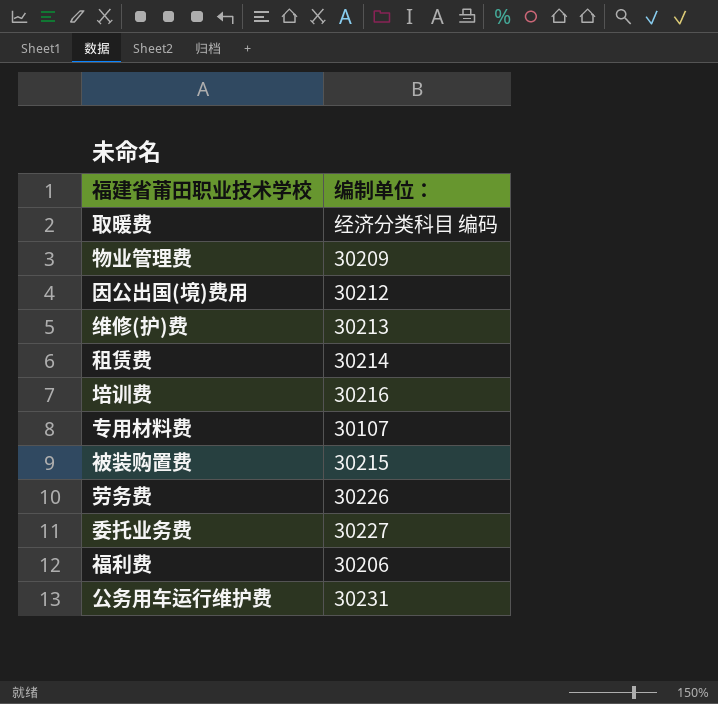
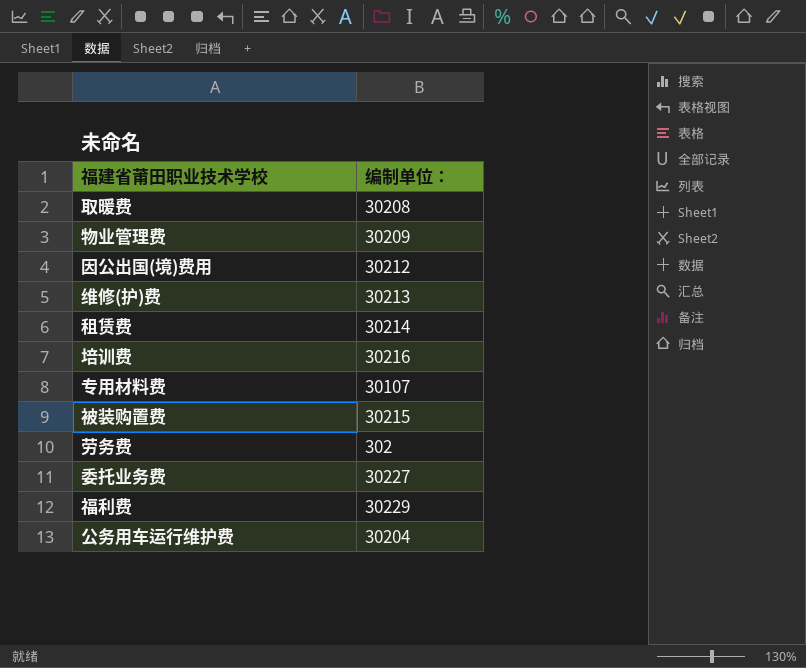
取暖费 | 编制单位：: 经济分类科目 编码 -> 30208
劳务费 | 编制单位：: 30226 -> 302
福利费 | 编制单位：: 30206 -> 30229
公务用车运行维护费 | 编制单位：: 30231 -> 30204

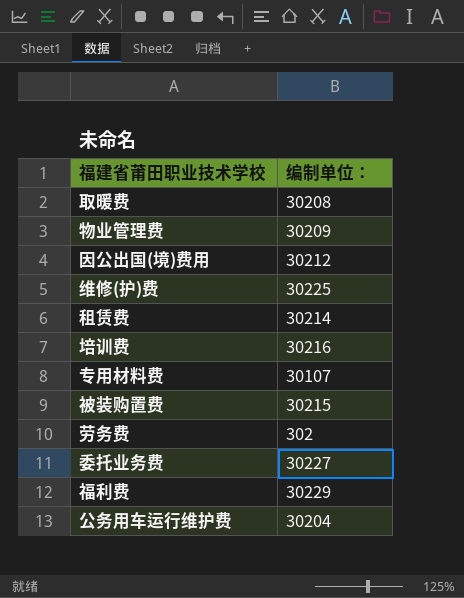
维修(护)费 | 编制单位：: 30213 -> 30225

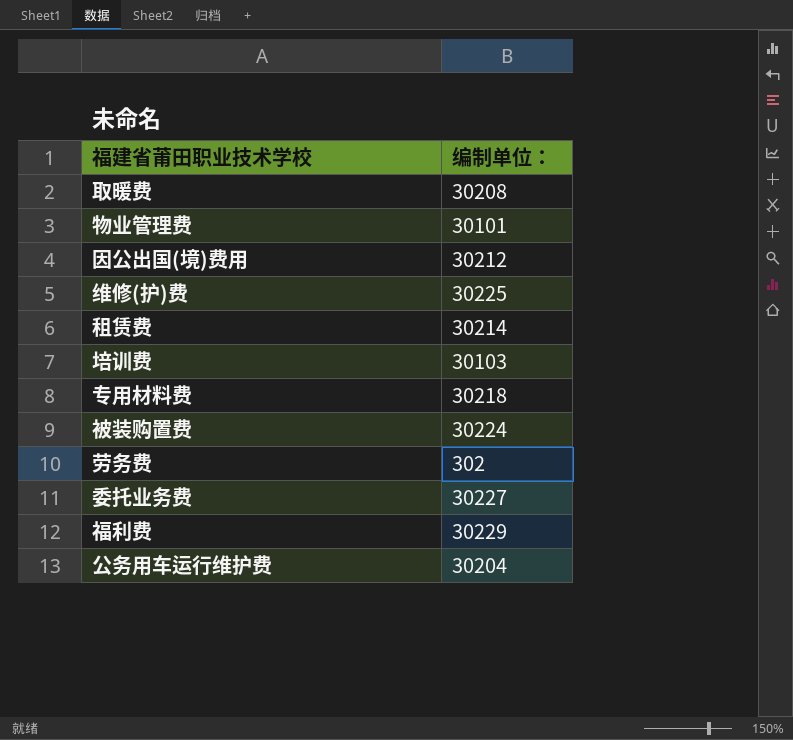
物业管理费 | 编制单位：: 30209 -> 30101
培训费 | 编制单位：: 30216 -> 30103
专用材料费 | 编制单位：: 30107 -> 30218
被装购置费 | 编制单位：: 30215 -> 30224

